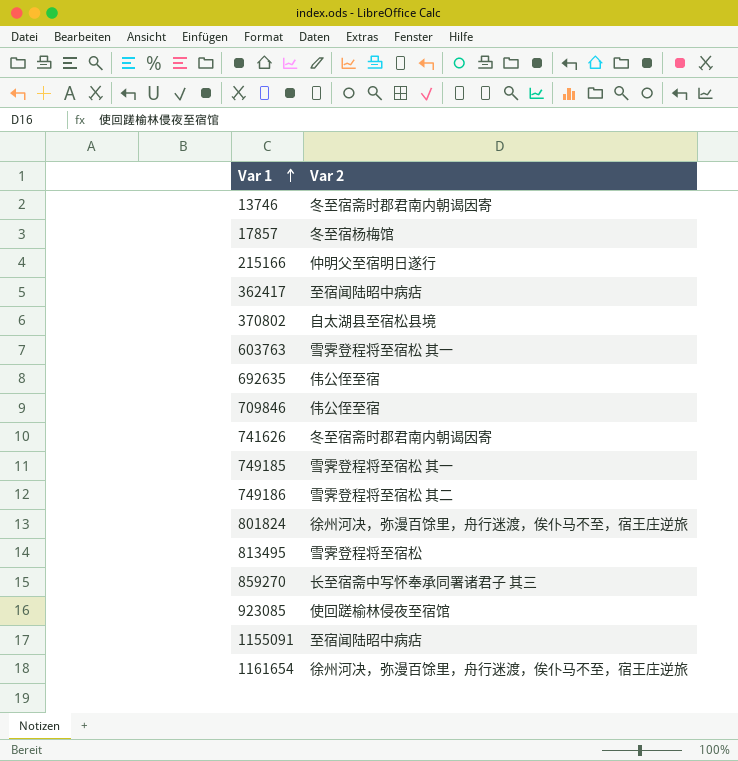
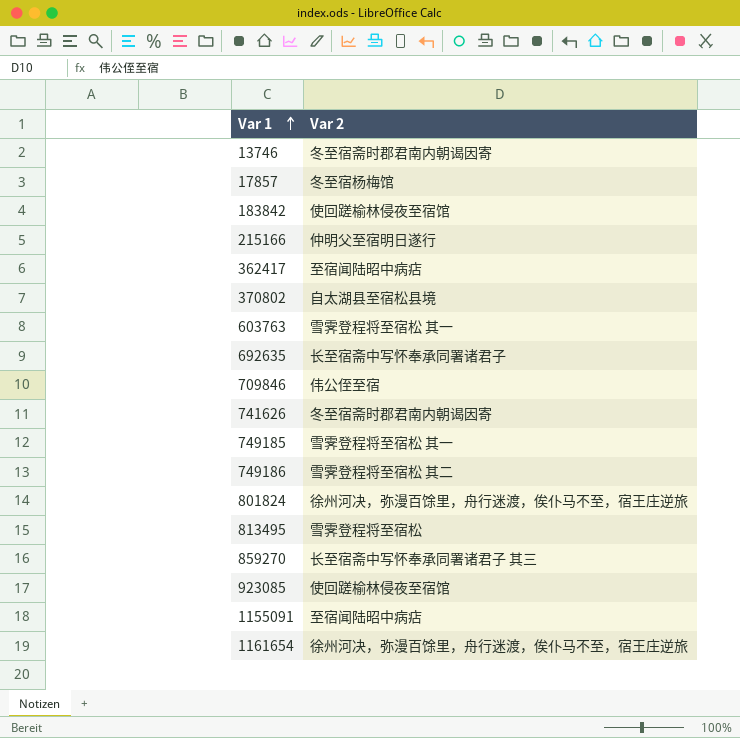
row 183842: none -> 使回蹉榆林侵夜至宿馆
692635 | Var 2: 伟公侄至宿 -> 长至宿斋中写怀奉承同署诸君子

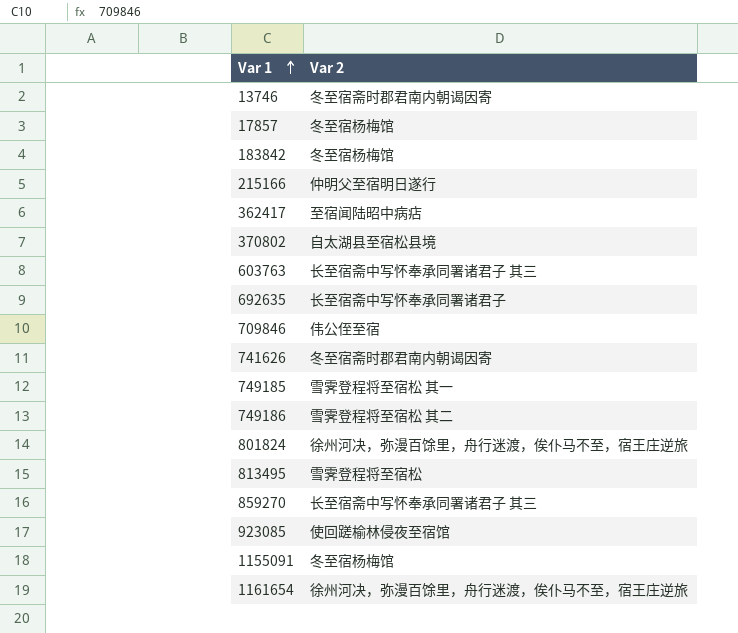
183842 | Var 2: 使回蹉榆林侵夜至宿馆 -> 冬至宿杨梅馆
603763 | Var 2: 雪霁登程将至宿松 其一 -> 长至宿斋中写怀奉承同署诸君子 其三
1155091 | Var 2: 至宿闻陆昭中病痁 -> 冬至宿杨梅馆

